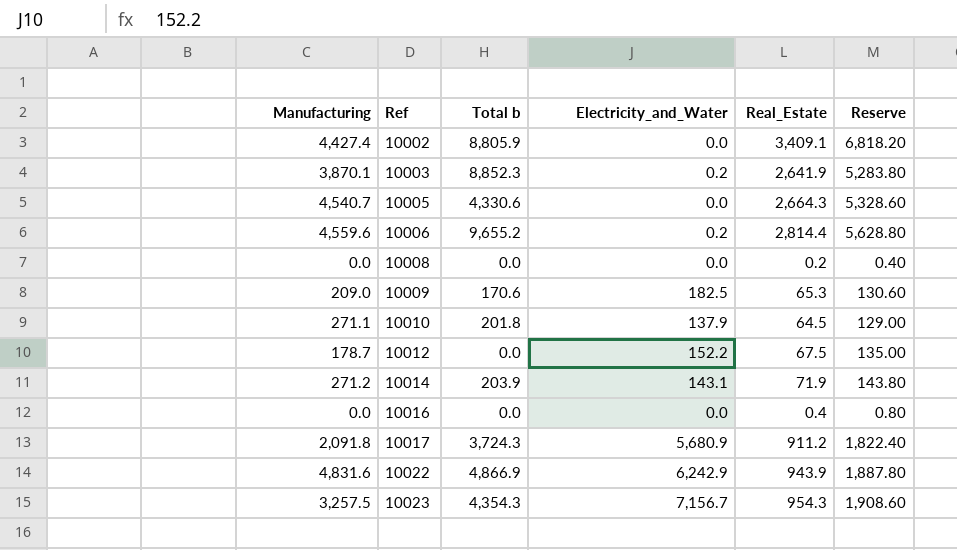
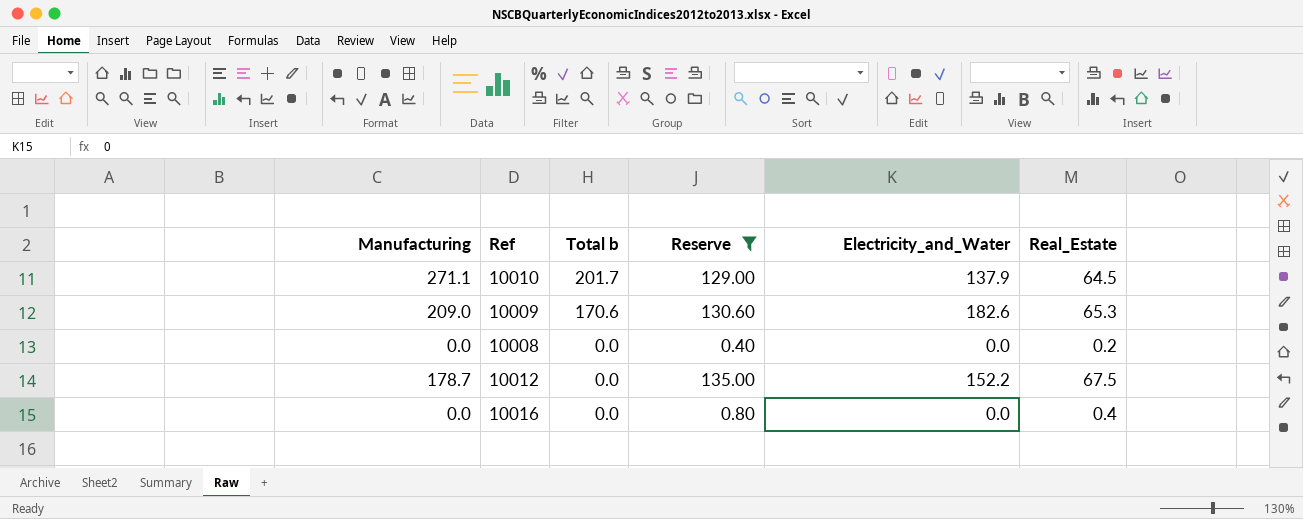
filter: none -> Reserve <= 135.00
row order: Ref ascending -> Total b descending
column Reserve | position: 6 -> 4
10010 | Total b: 201.8 -> 201.7
10009 | Electricity_and_Water: 182.5 -> 182.6

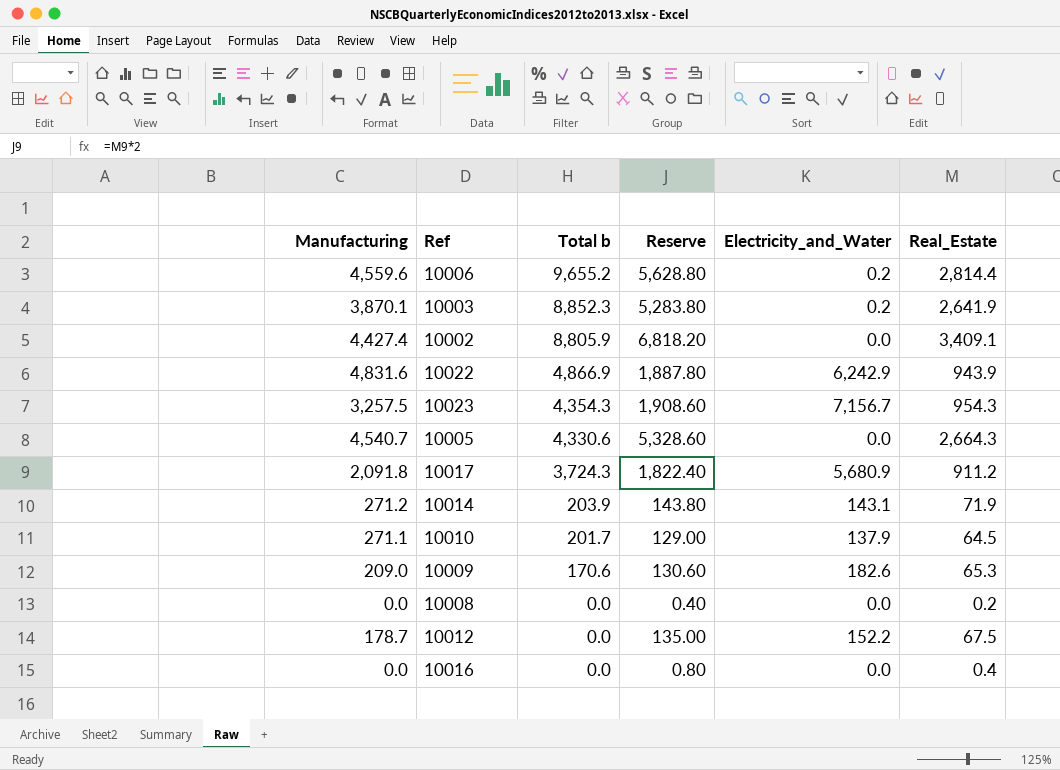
filter: Reserve <= 135.00 -> none

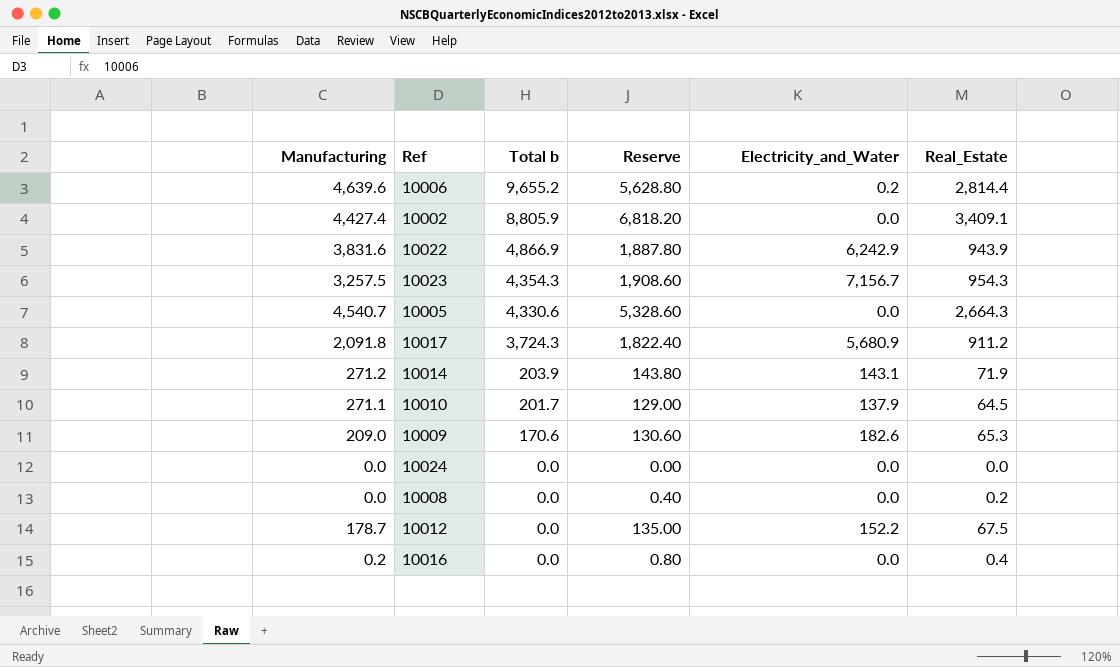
row 10003: 3,870.1 | 8,852.3 | 5,283.80 | 0.2 | 2,641.9 -> none
10006 | Manufacturing: 4,559.6 -> 4,639.6
10022 | Manufacturing: 4,831.6 -> 3,831.6
row 10024: none -> 0.0 | 0.0 | 0.00 | 0.0 | 0.0
10016 | Manufacturing: 0.0 -> 0.2

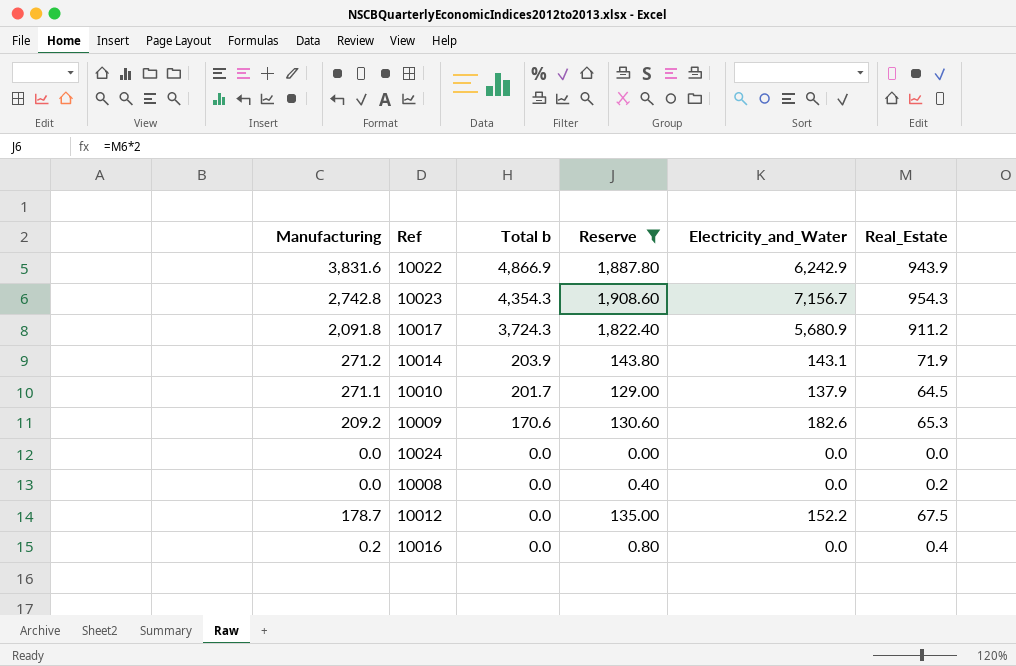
filter: none -> Reserve <= 1,908.60
10023 | Manufacturing: 3,257.5 -> 2,742.8
10009 | Manufacturing: 209.0 -> 209.2

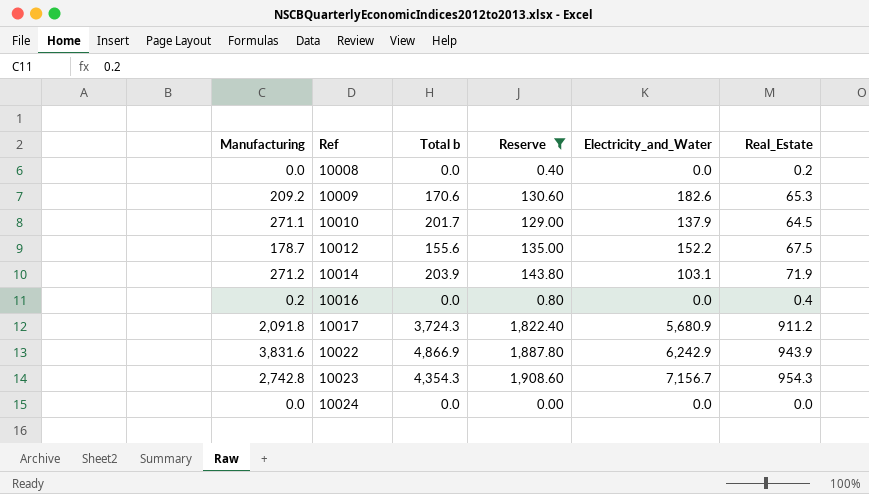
row order: Total b descending -> Ref ascending
10012 | Total b: 0.0 -> 155.6
10014 | Electricity_and_Water: 143.1 -> 103.1

